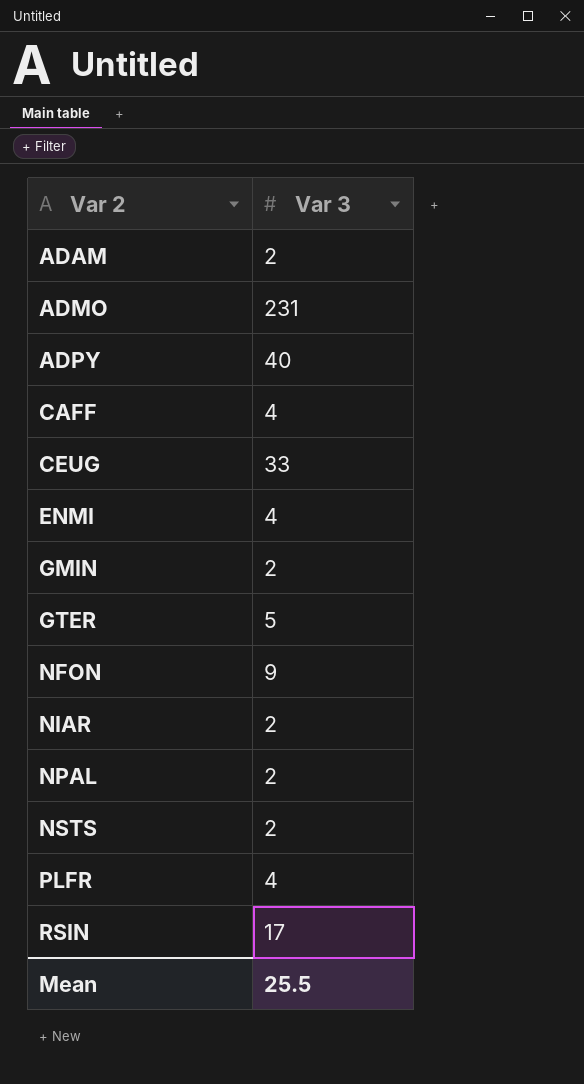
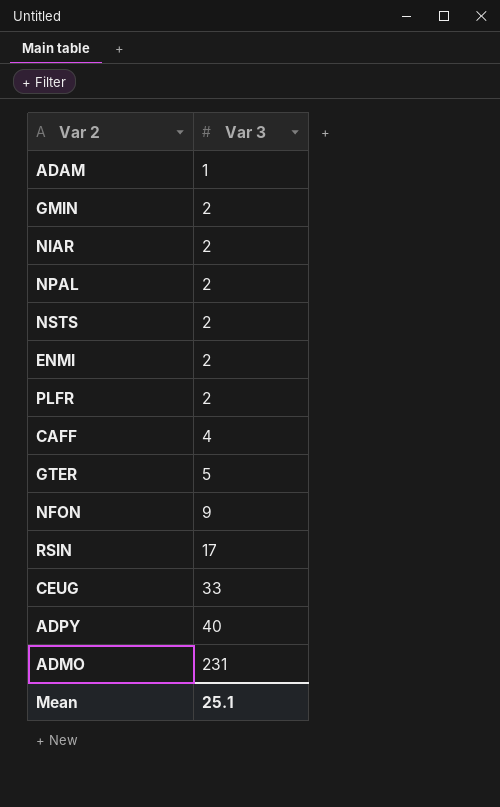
row order: Var 2 ascending -> Var 3 ascending
ADAM | Var 3: 2 -> 1
ENMI | Var 3: 4 -> 2
PLFR | Var 3: 4 -> 2
Mean | Var 3: 25.5 -> 25.1

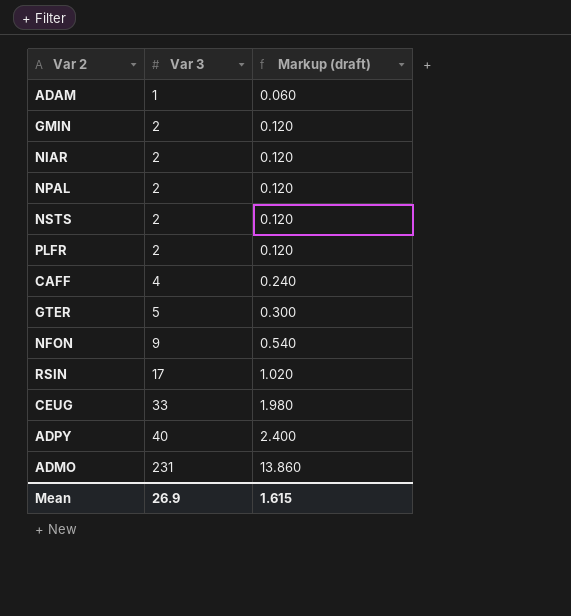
column Markup (draft) | formula: none -> [Var 3] * 0.06
row ENMI: 2 -> none
Mean | Var 3: 25.1 -> 26.9

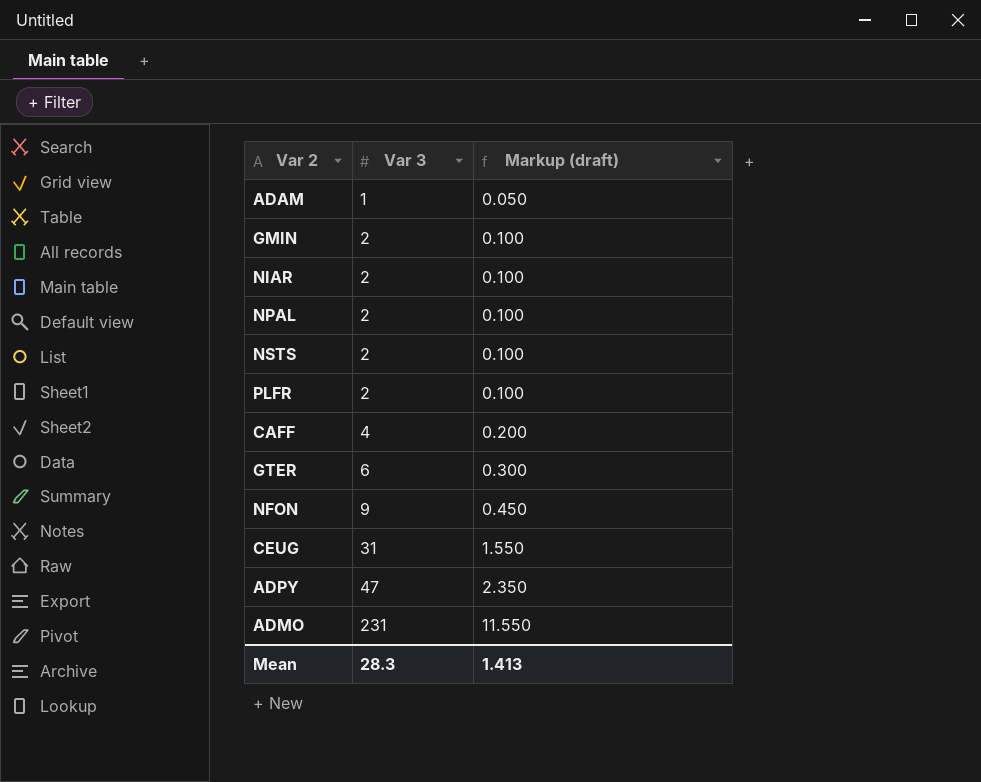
column Markup (draft) | formula: [Var 3] * 0.06 -> [Var 3] * 0.05
row RSIN: 17 | 1.020 -> none
GTER | Var 3: 5 -> 6
CEUG | Var 3: 33 -> 31
ADPY | Var 3: 40 -> 47
Mean | Var 3: 26.9 -> 28.3
Mean | Markup (draft): 1.615 -> 1.413

